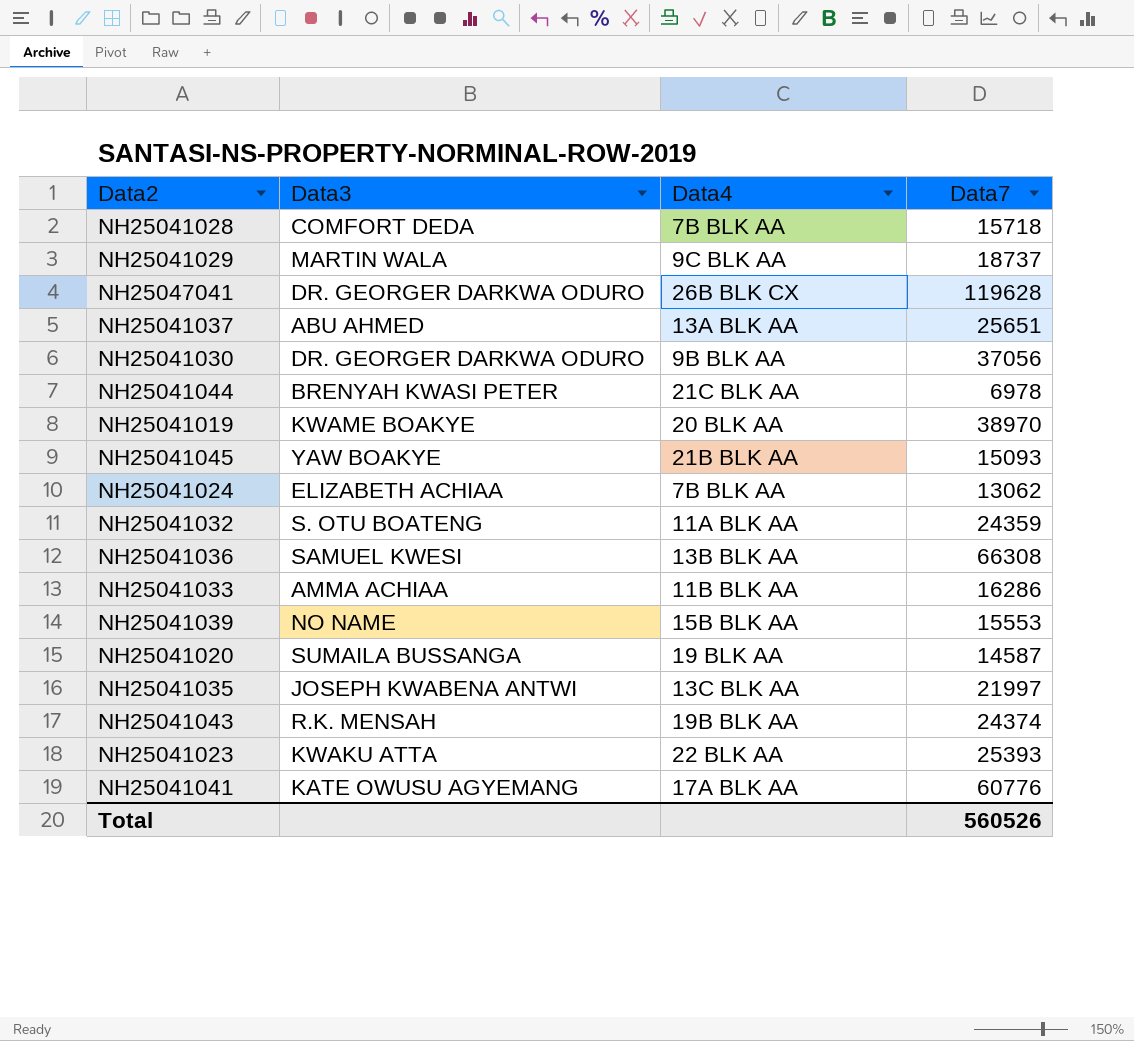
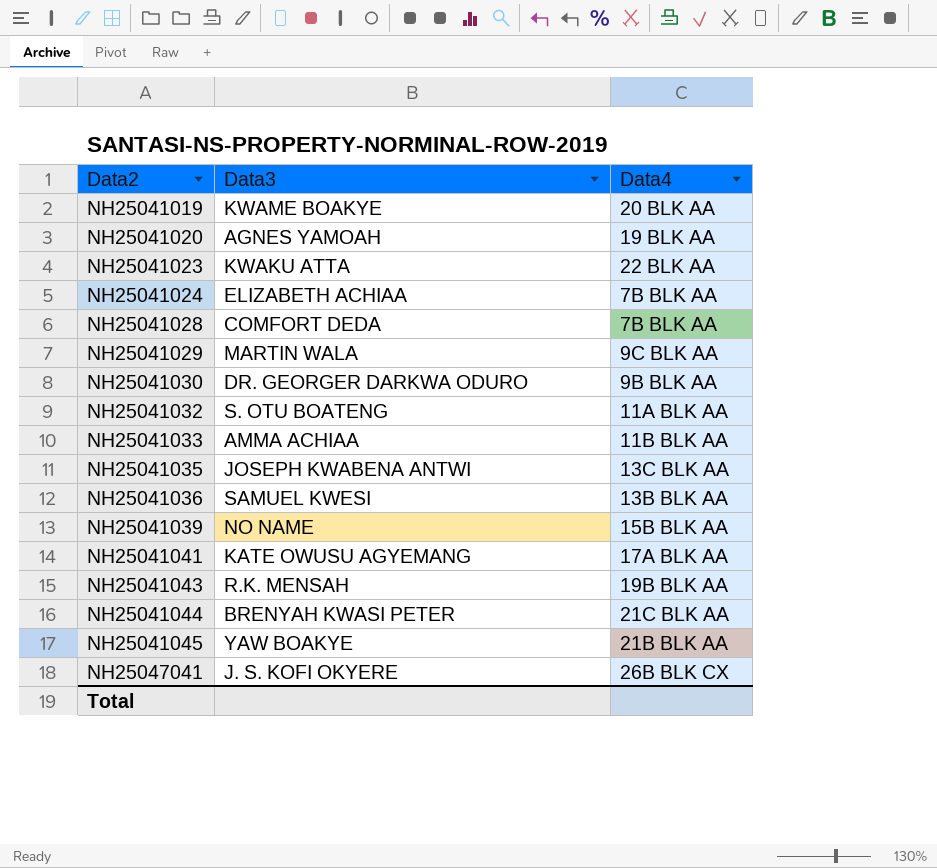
row order: none -> Data2 ascending
column Data7 | position: 4 -> none
row NH25041037: ABU AHMED | 13A BLK AA | 25651 -> none
NH25041020 | Data3: SUMAILA BUSSANGA -> AGNES YAMOAH
NH25047041 | Data3: DR. GEORGER DARKWA ODURO -> J. S. KOFI OKYERE

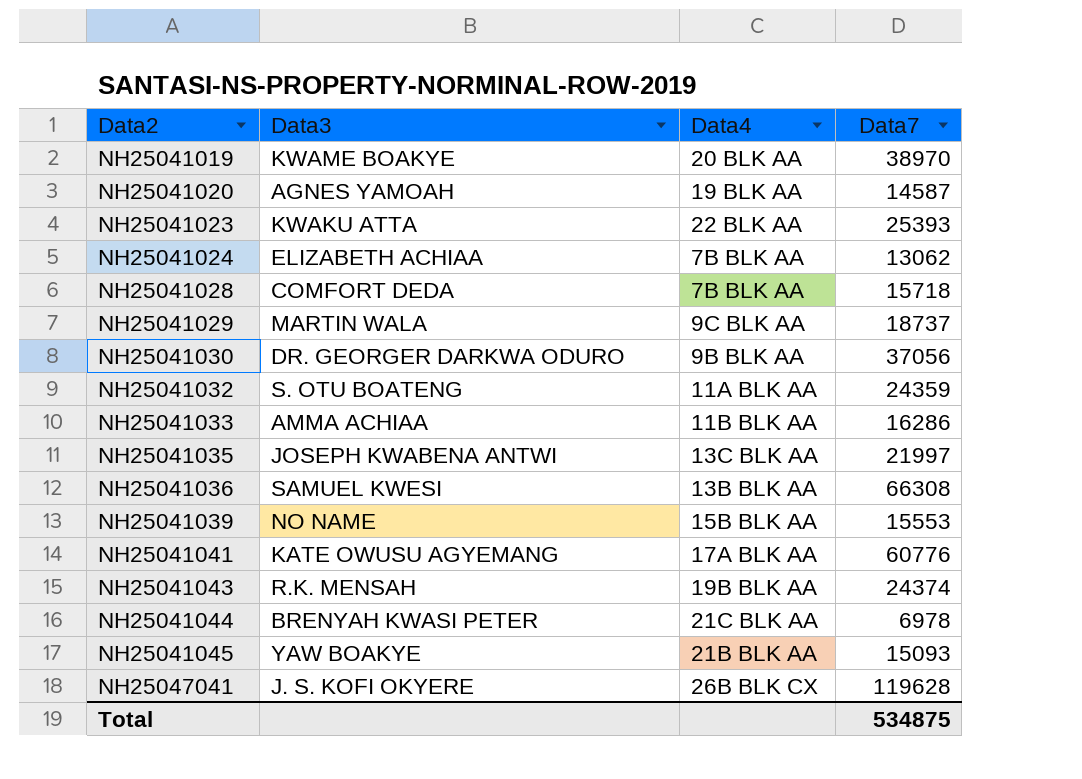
column Data7 | position: none -> 4

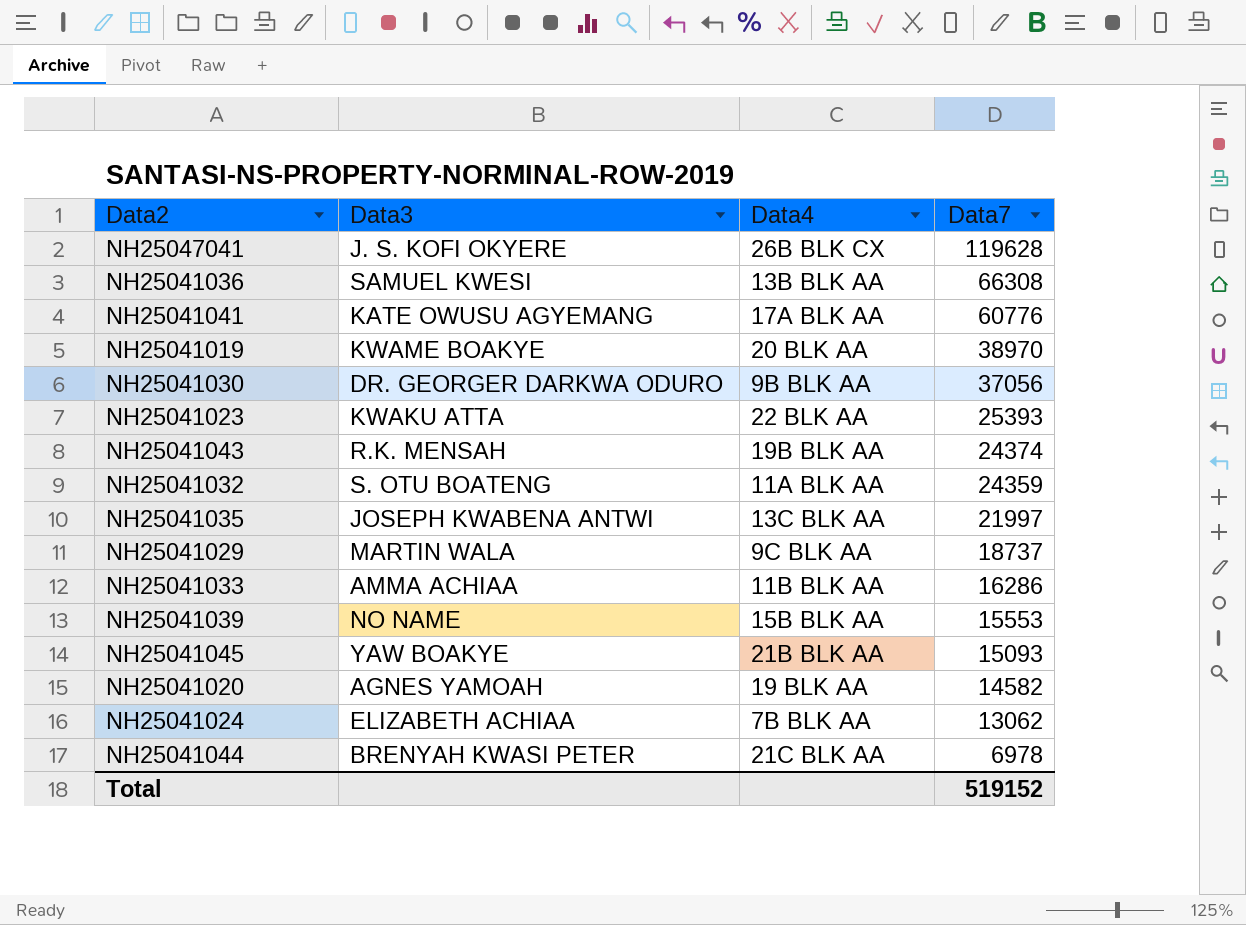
row order: Data2 ascending -> Data7 descending
row NH25041028: COMFORT DEDA | 7B BLK AA | 15718 -> none
NH25041020 | Data7: 14587 -> 14582
Total | Data7: 534875 -> 519152

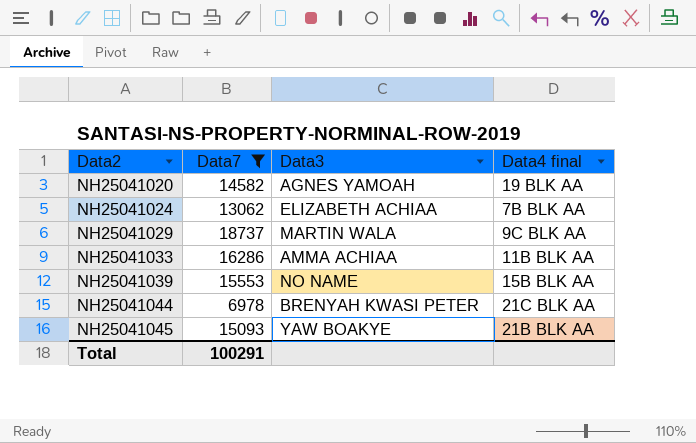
filter: none -> Data7 <= 18737
row order: Data7 descending -> Data2 ascending
column Data7 | position: 4 -> 2
column name: Data4 -> Data4 final
Total | Data7: 519152 -> 100291

